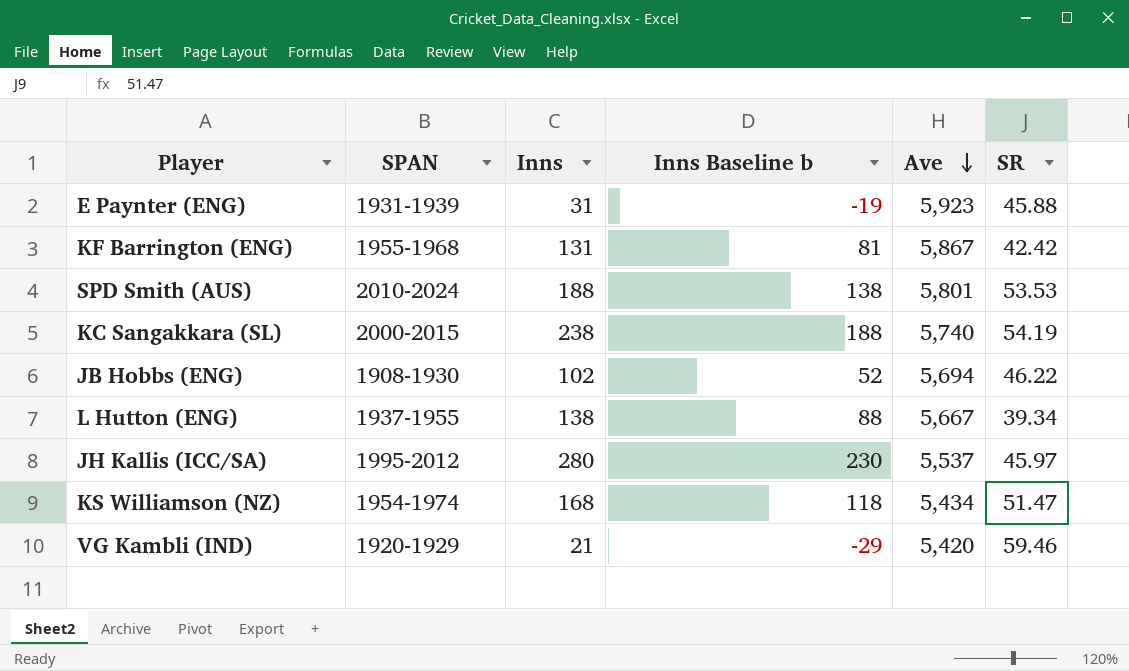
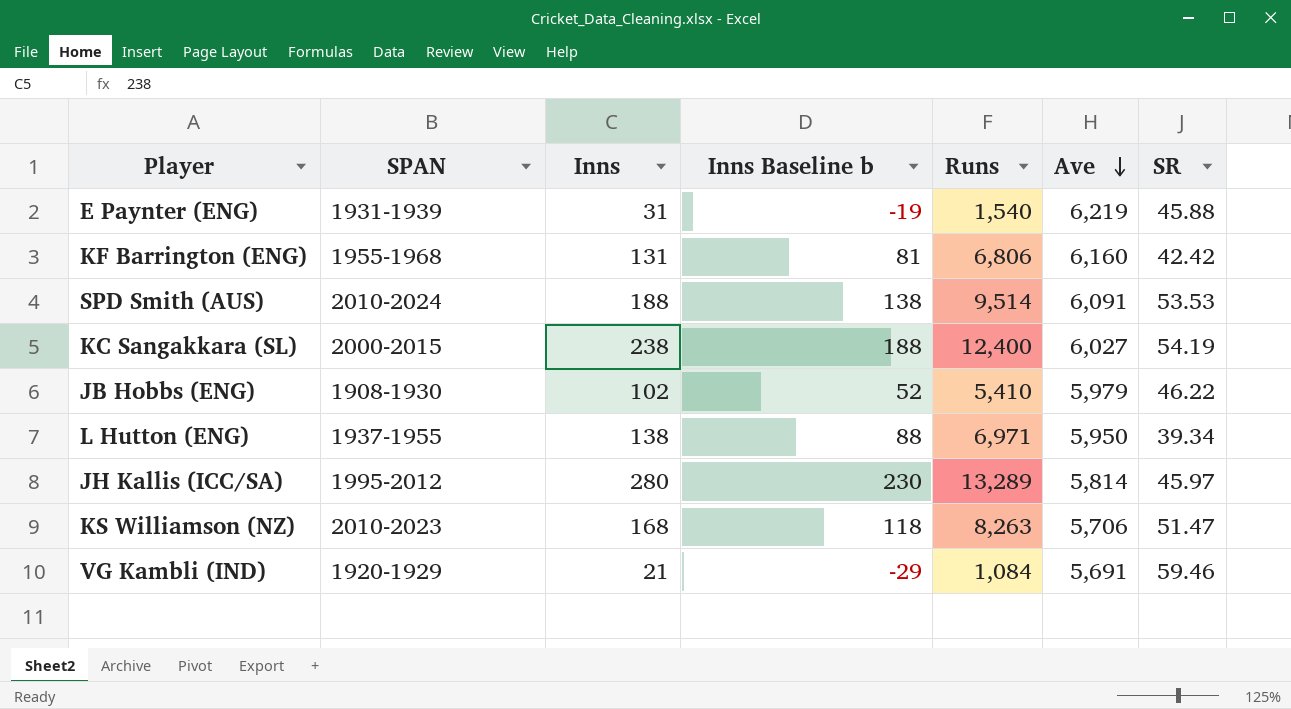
column Runs | position: none -> 5
E Paynter (ENG) | Ave: 5,923 -> 6,219
KF Barrington (ENG) | Ave: 5,867 -> 6,160
SPD Smith (AUS) | Ave: 5,801 -> 6,091
KC Sangakkara (SL) | Ave: 5,740 -> 6,027
JB Hobbs (ENG) | Ave: 5,694 -> 5,979
L Hutton (ENG) | Ave: 5,667 -> 5,950
JH Kallis (ICC/SA) | Ave: 5,537 -> 5,814
KS Williamson (NZ) | SPAN: 1954-1974 -> 2010-2023
KS Williamson (NZ) | Ave: 5,434 -> 5,706
VG Kambli (IND) | Ave: 5,420 -> 5,691

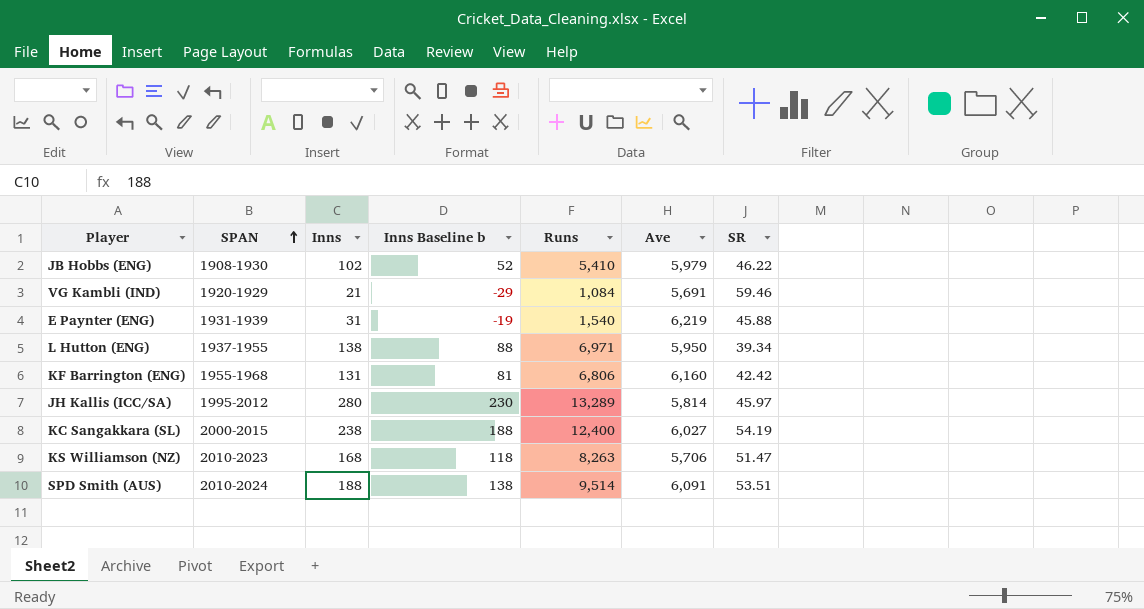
row order: Ave descending -> SPAN ascending
SPD Smith (AUS) | SR: 53.53 -> 53.51

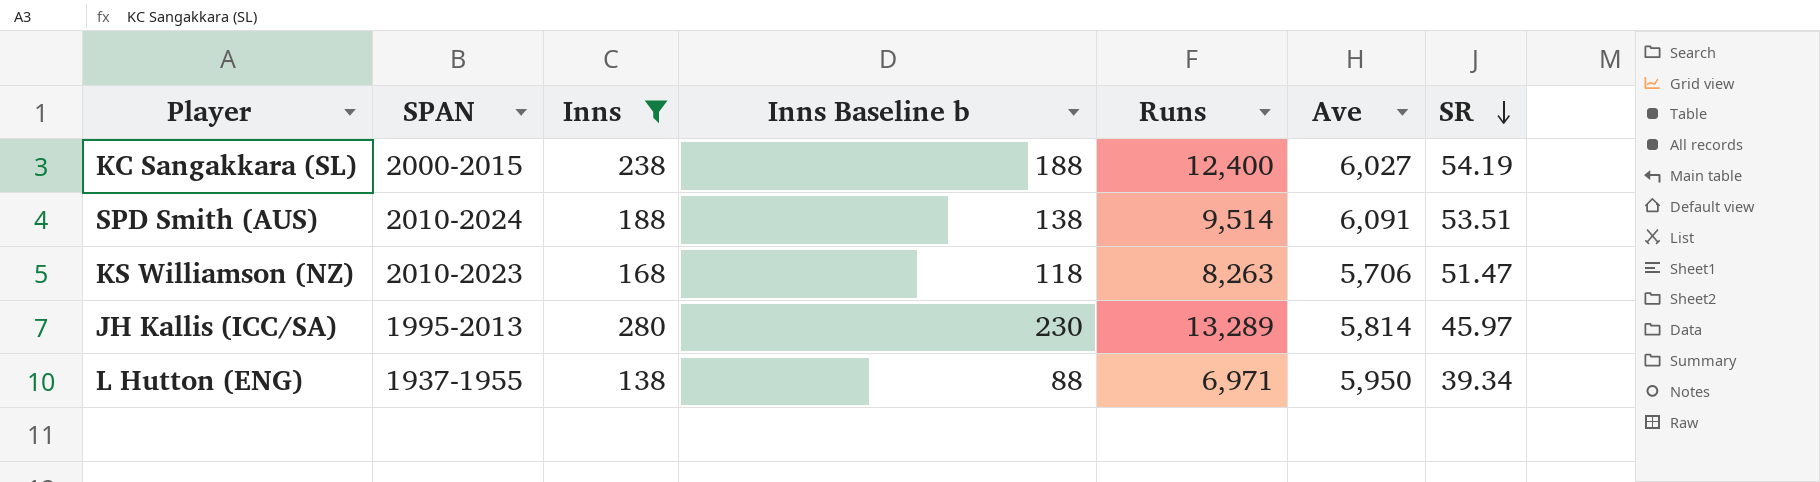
filter: none -> Inns >= 138
row order: SPAN ascending -> SR descending
JH Kallis (ICC/SA) | SPAN: 1995-2012 -> 1995-2013

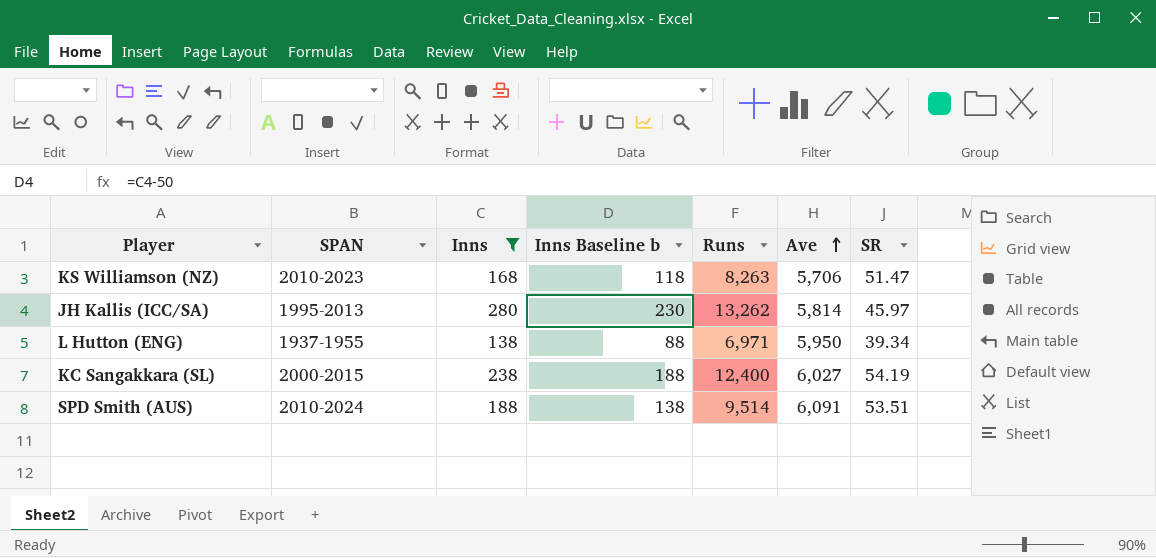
row order: SR descending -> Ave ascending
JH Kallis (ICC/SA) | Runs: 13,289 -> 13,262

